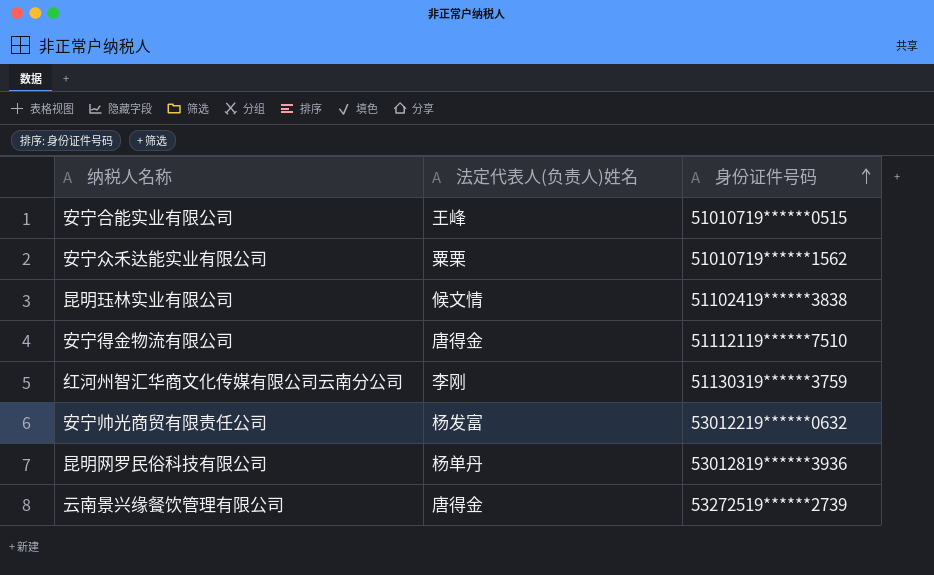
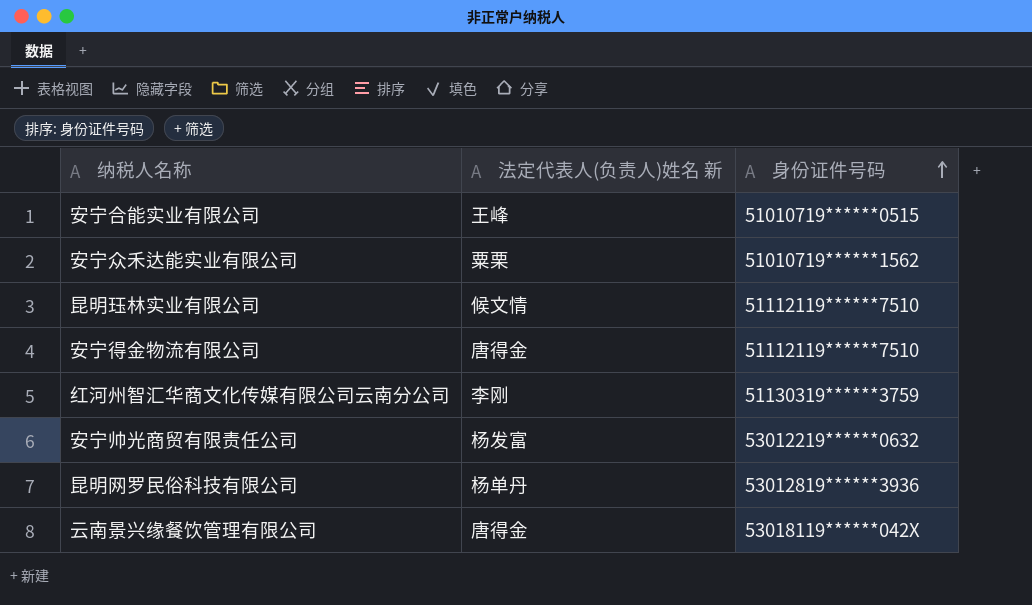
column name: 法定代表人(负责人)姓名 -> 法定代表人(负责人)姓名 新
昆明珏林实业有限公司 | 身份证件号码: 51102419******3838 -> 51112119******7510
云南景兴缘餐饮管理有限公司 | 身份证件号码: 53272519******2739 -> 53018119******042X

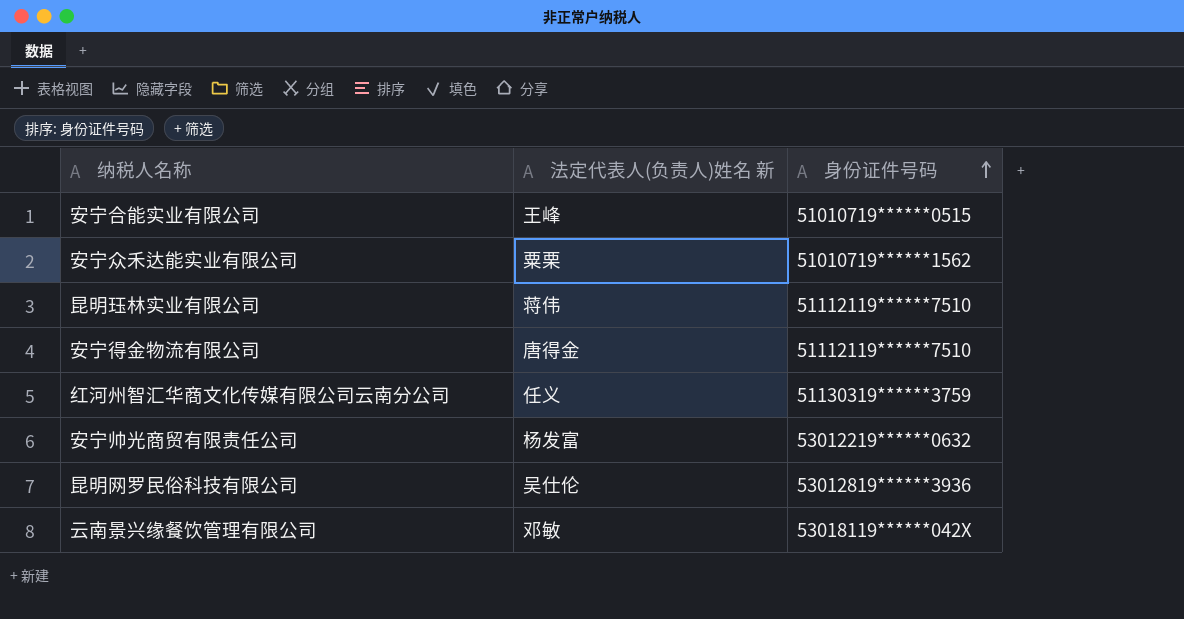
昆明珏林实业有限公司 | 法定代表人(负责人)姓名 新: 候文情 -> 蒋伟
红河州智汇华商文化传媒有限公司云南分公司 | 法定代表人(负责人)姓名 新: 李刚 -> 任义
昆明网罗民俗科技有限公司 | 法定代表人(负责人)姓名 新: 杨单丹 -> 吴仕伦
云南景兴缘餐饮管理有限公司 | 法定代表人(负责人)姓名 新: 唐得金 -> 邓敏

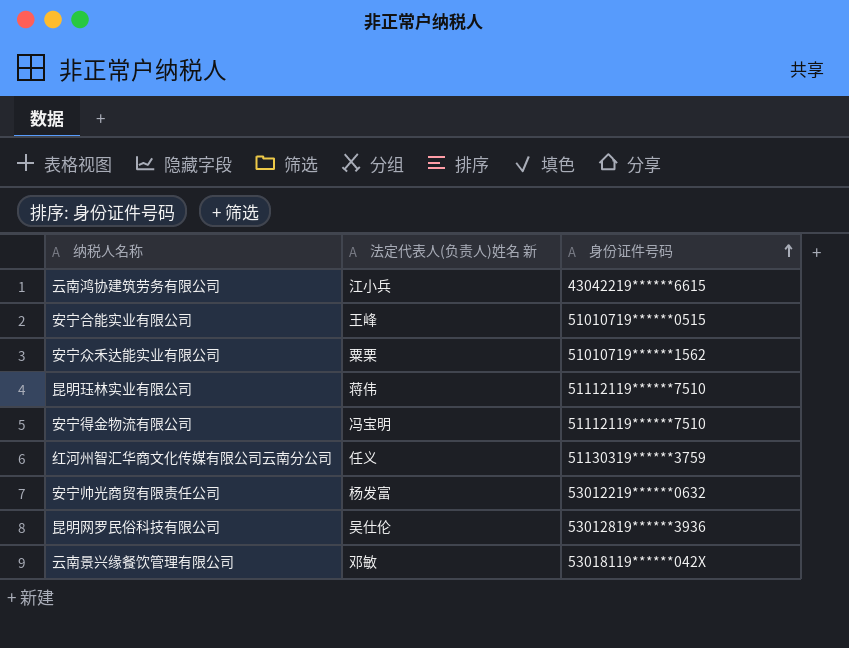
row 云南鸿协建筑劳务有限公司: none -> 江小兵 | 43042219******6615
安宁得金物流有限公司 | 法定代表人(负责人)姓名 新: 唐得金 -> 冯宝明

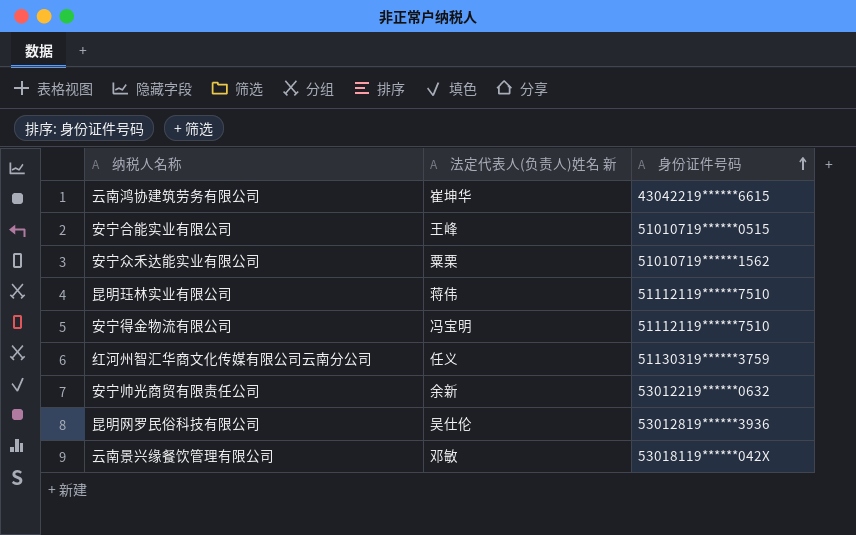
云南鸿协建筑劳务有限公司 | 法定代表人(负责人)姓名 新: 江小兵 -> 崔坤华
安宁帅光商贸有限责任公司 | 法定代表人(负责人)姓名 新: 杨发富 -> 余新

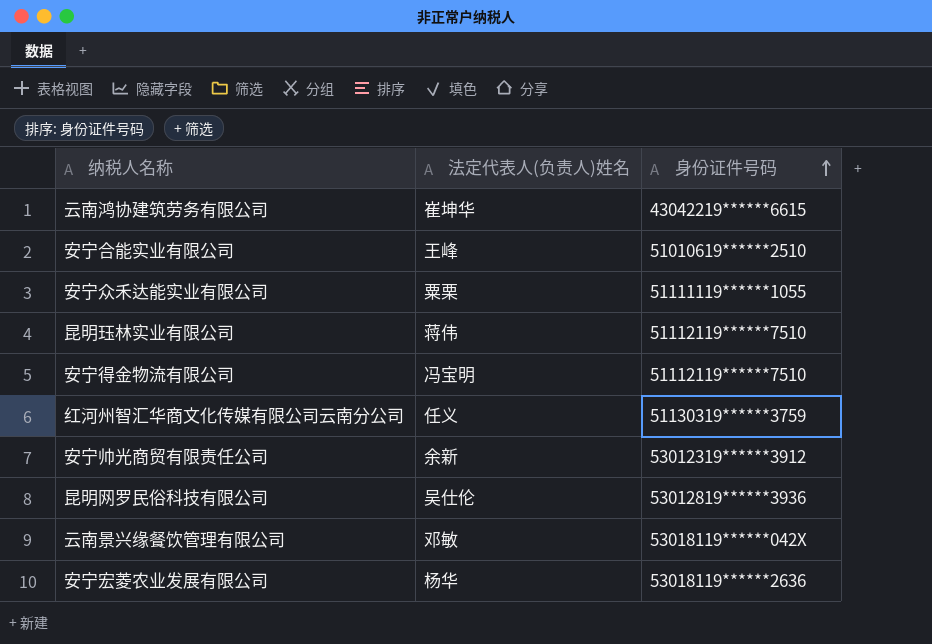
column name: 法定代表人(负责人)姓名 新 -> 法定代表人(负责人)姓名
安宁合能实业有限公司 | 身份证件号码: 51010719******0515 -> 51010619******2510
安宁众禾达能实业有限公司 | 身份证件号码: 51010719******1562 -> 51111119******1055
安宁帅光商贸有限责任公司 | 身份证件号码: 53012219******0632 -> 53012319******3912
row 安宁宏菱农业发展有限公司: none -> 杨华 | 53018119******2636

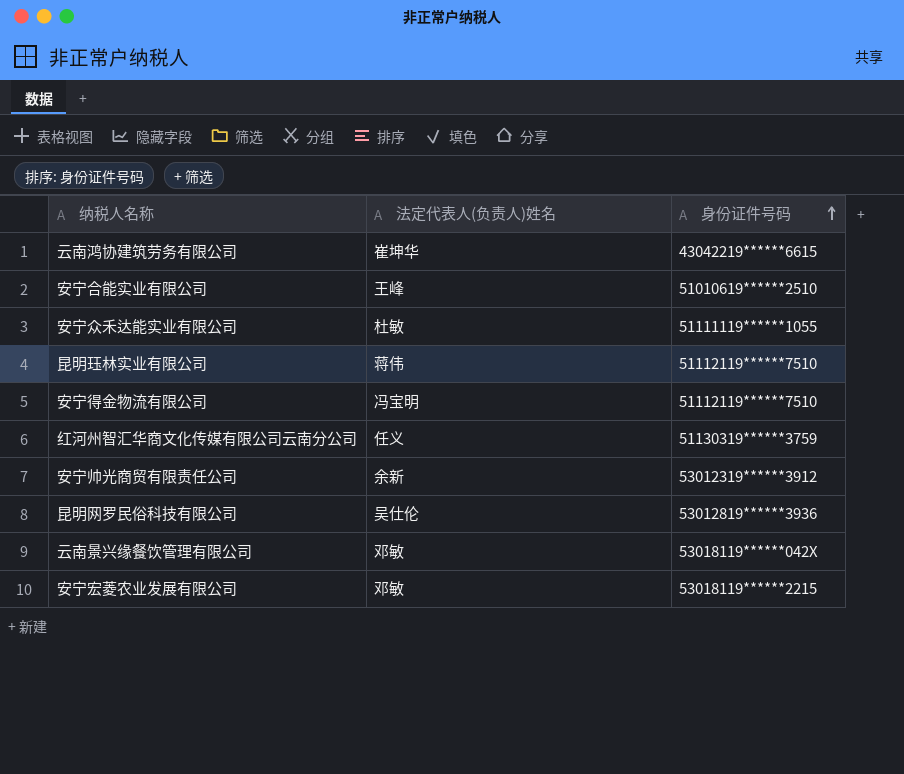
安宁众禾达能实业有限公司 | 法定代表人(负责人)姓名: 粟栗 -> 杜敏
安宁宏菱农业发展有限公司 | 法定代表人(负责人)姓名: 杨华 -> 邓敏
安宁宏菱农业发展有限公司 | 身份证件号码: 53018119******2636 -> 53018119******2215

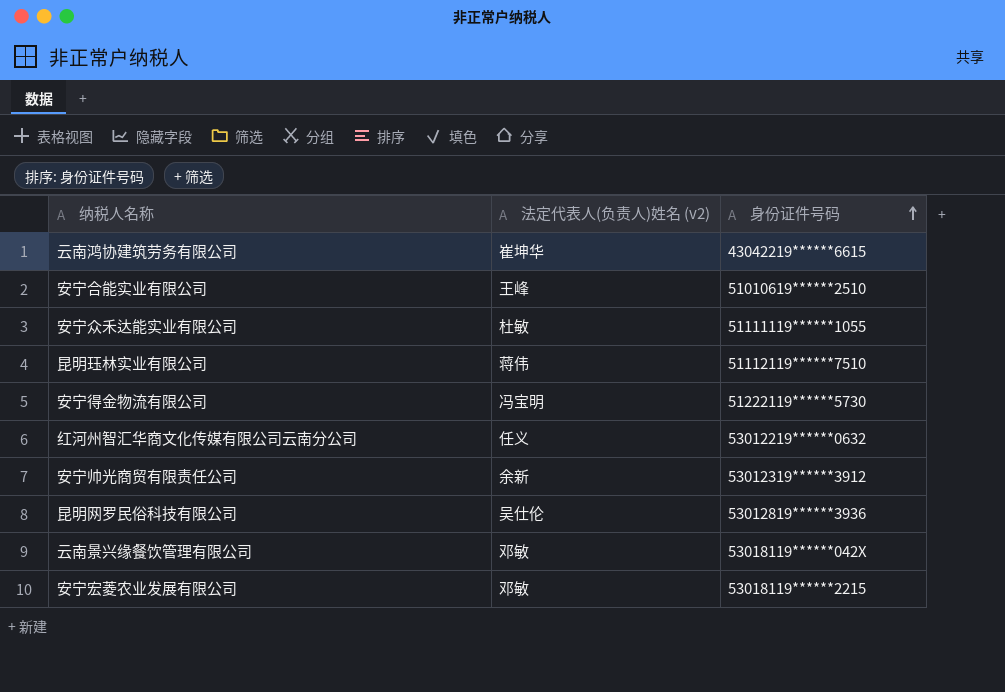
column name: 法定代表人(负责人)姓名 -> 法定代表人(负责人)姓名 (v2)
安宁得金物流有限公司 | 身份证件号码: 51112119******7510 -> 51222119******5730
红河州智汇华商文化传媒有限公司云南分公司 | 身份证件号码: 51130319******3759 -> 53012219******0632

